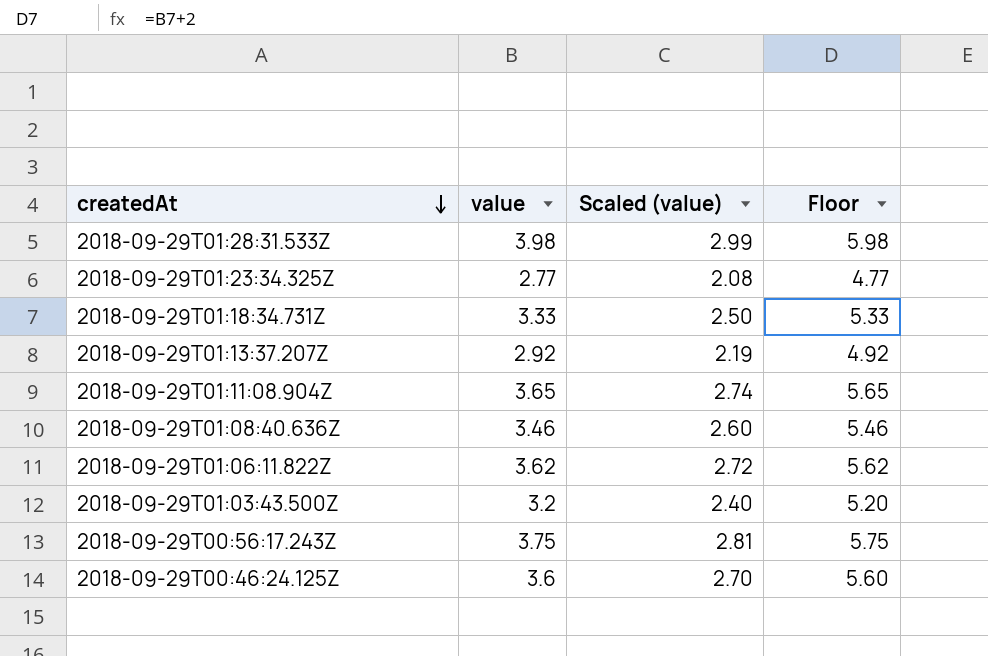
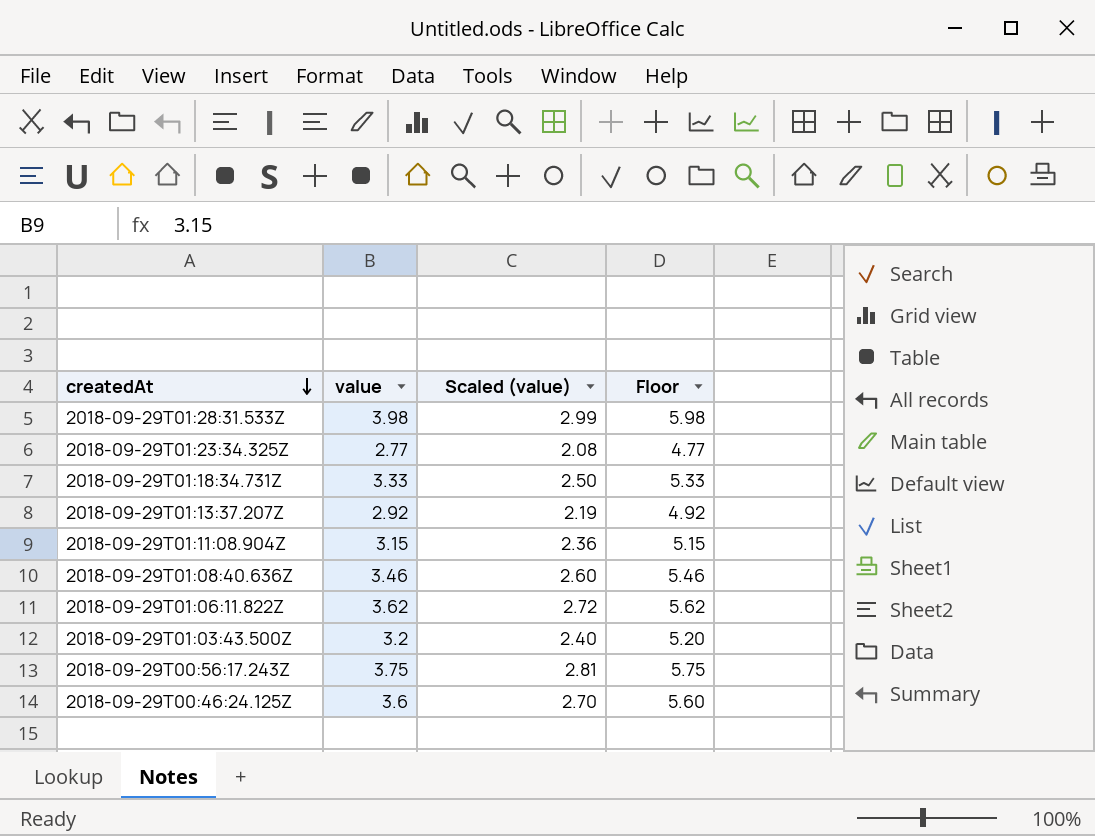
2018-09-29T01:11:08.904Z | value: 3.65 -> 3.15
2018-09-29T01:11:08.904Z | Scaled (value): 2.74 -> 2.36
2018-09-29T01:11:08.904Z | Floor: 5.65 -> 5.15

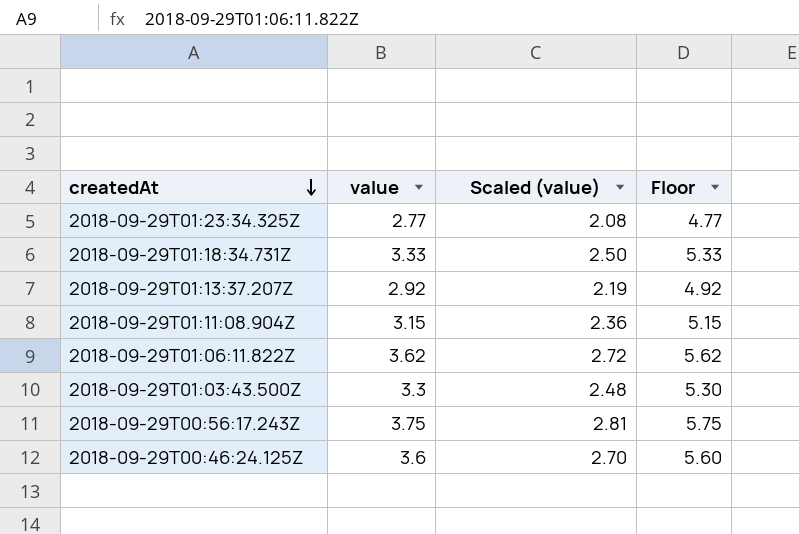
row 2018-09-29T01:28:31.533Z: 3.98 | 2.99 | 5.98 -> none
row 2018-09-29T01:08:40.636Z: 3.46 | 2.60 | 5.46 -> none
2018-09-29T01:03:43.500Z | value: 3.2 -> 3.3
2018-09-29T01:03:43.500Z | Scaled (value): 2.40 -> 2.48
2018-09-29T01:03:43.500Z | Floor: 5.20 -> 5.30

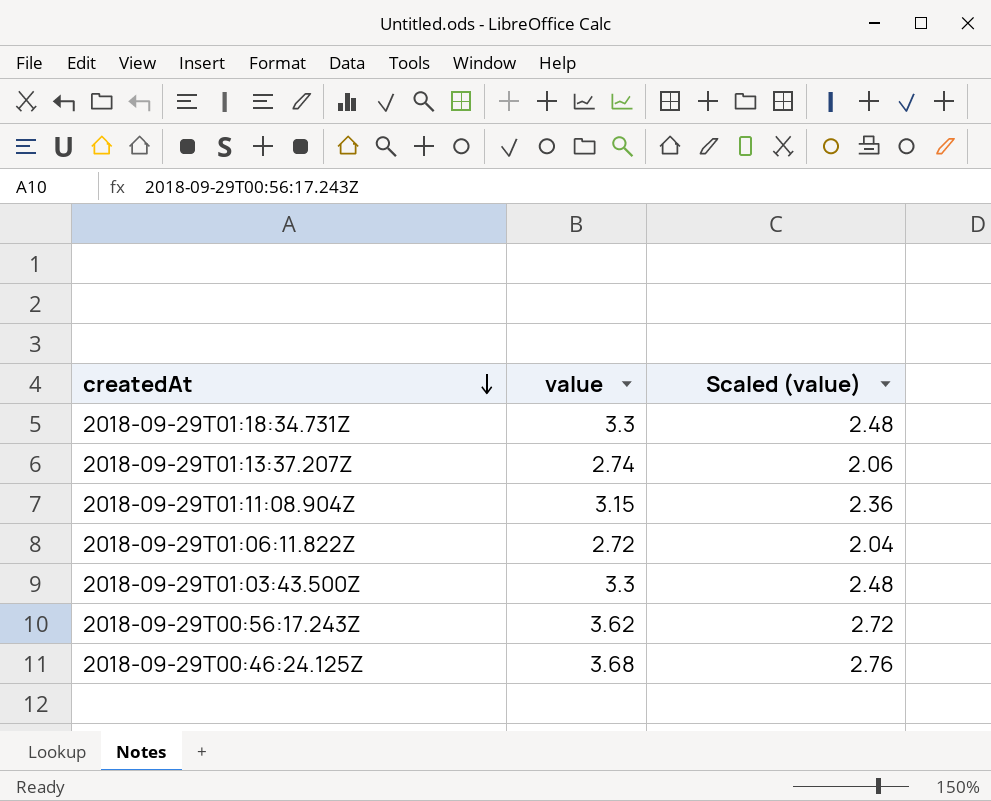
column Floor | formula: [value] + 2 -> none
row 2018-09-29T01:23:34.325Z: 2.77 | 2.08 | 4.77 -> none
2018-09-29T01:18:34.731Z | value: 3.33 -> 3.3
2018-09-29T01:18:34.731Z | Scaled (value): 2.50 -> 2.48
2018-09-29T01:13:37.207Z | value: 2.92 -> 2.74
2018-09-29T01:13:37.207Z | Scaled (value): 2.19 -> 2.06
2018-09-29T01:06:11.822Z | value: 3.62 -> 2.72
2018-09-29T01:06:11.822Z | Scaled (value): 2.72 -> 2.04
2018-09-29T00:56:17.243Z | value: 3.75 -> 3.62
2018-09-29T00:56:17.243Z | Scaled (value): 2.81 -> 2.72
2018-09-29T00:46:24.125Z | value: 3.6 -> 3.68
2018-09-29T00:46:24.125Z | Scaled (value): 2.70 -> 2.76

